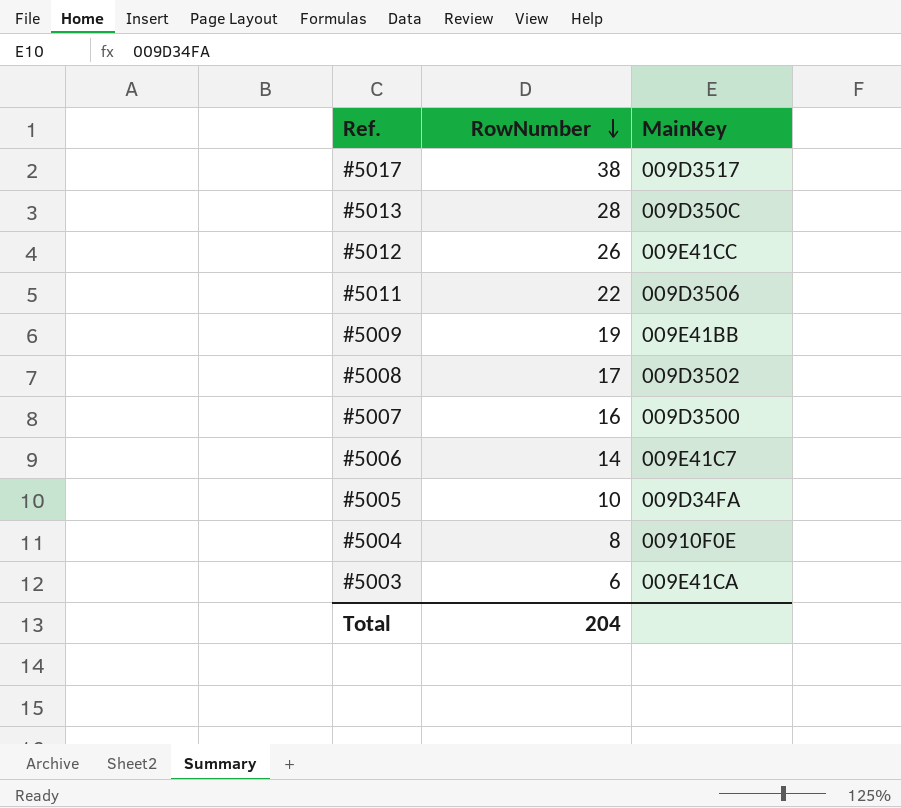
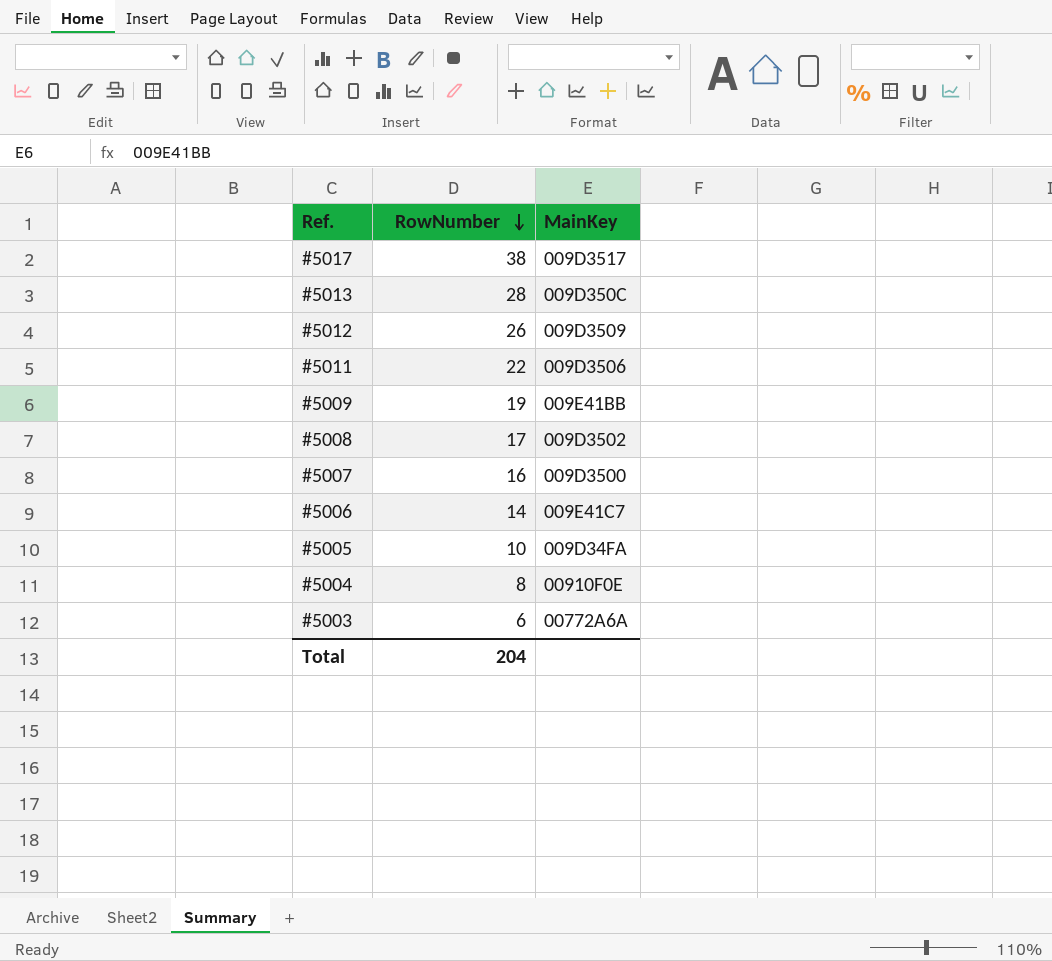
#5012 | MainKey: 009E41CC -> 009D3509
#5003 | MainKey: 009E41CA -> 00772A6A

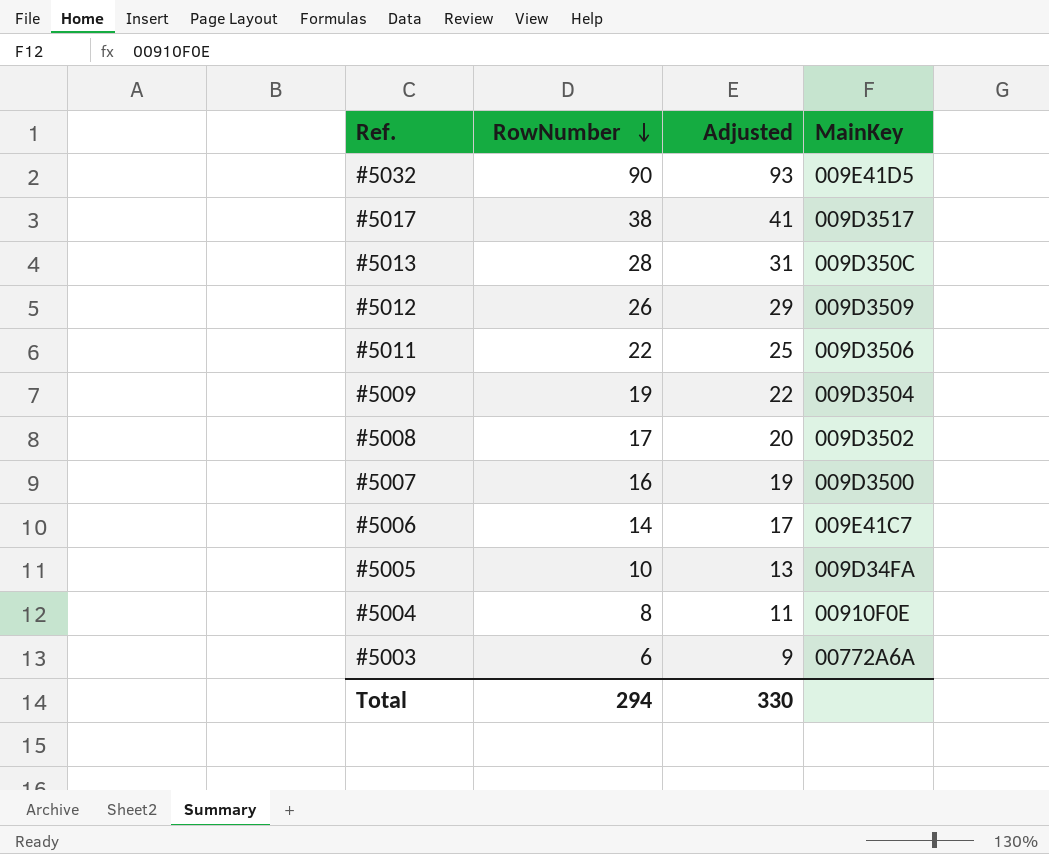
column Adjusted | formula: none -> [RowNumber] + 3
row #5032: none -> 90 | 93 | 009E41D5
#5009 | MainKey: 009E41BB -> 009D3504
Total | RowNumber: 204 -> 294

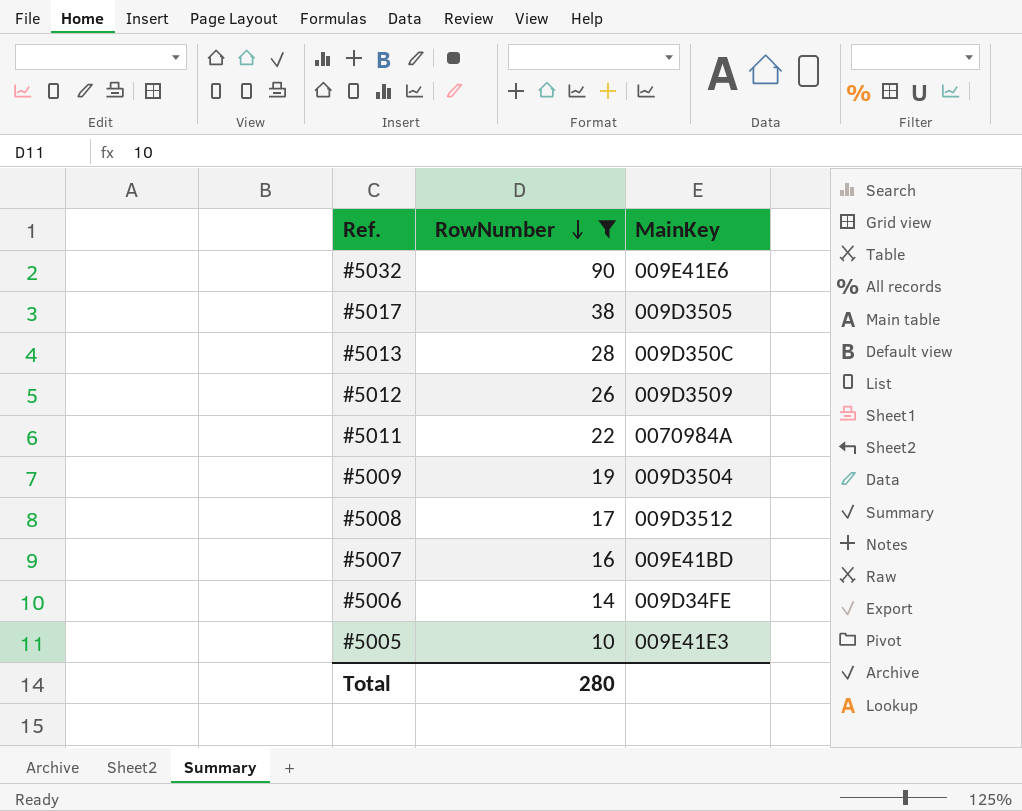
filter: none -> RowNumber >= 10
column Adjusted | formula: [RowNumber] + 3 -> none
#5032 | MainKey: 009E41D5 -> 009E41E6
#5017 | MainKey: 009D3517 -> 009D3505
#5011 | MainKey: 009D3506 -> 0070984A
#5008 | MainKey: 009D3502 -> 009D3512
#5007 | MainKey: 009D3500 -> 009E41BD
#5006 | MainKey: 009E41C7 -> 009D34FE
#5005 | MainKey: 009D34FA -> 009E41E3
Total | RowNumber: 294 -> 280

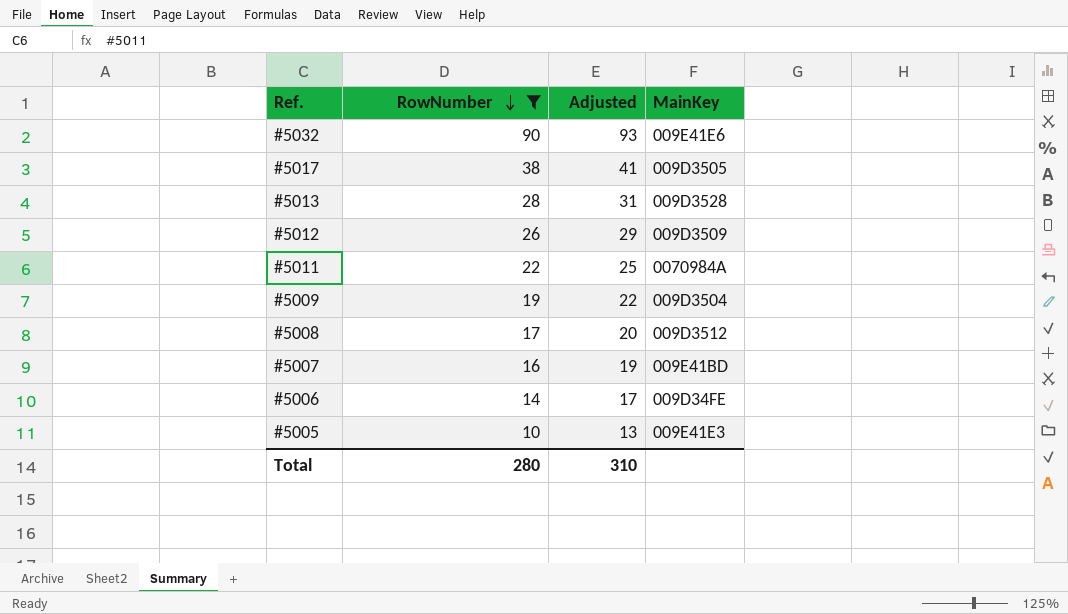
column Adjusted | formula: none -> [RowNumber] + 3
#5013 | MainKey: 009D350C -> 009D3528

